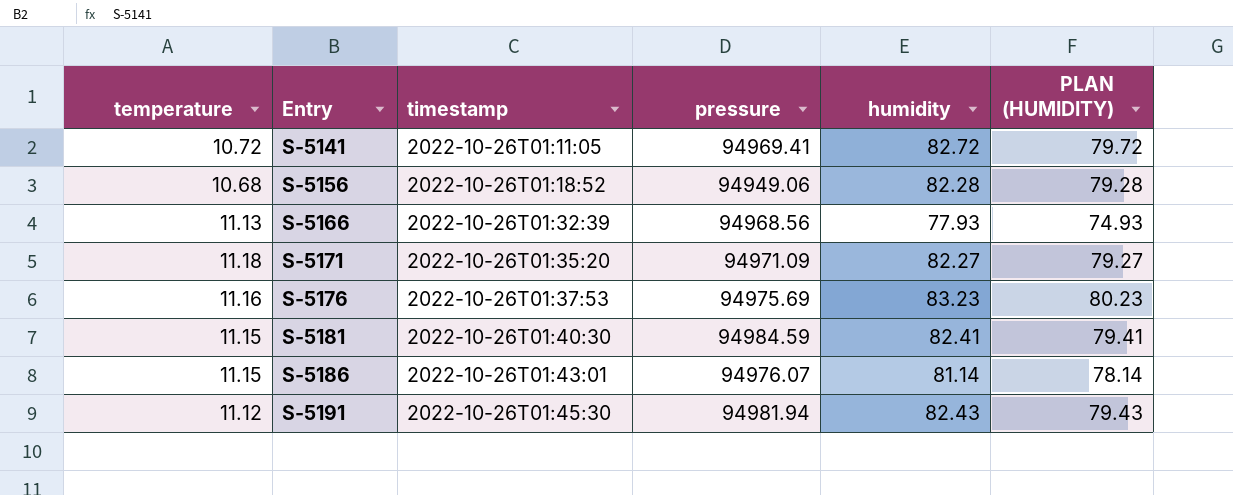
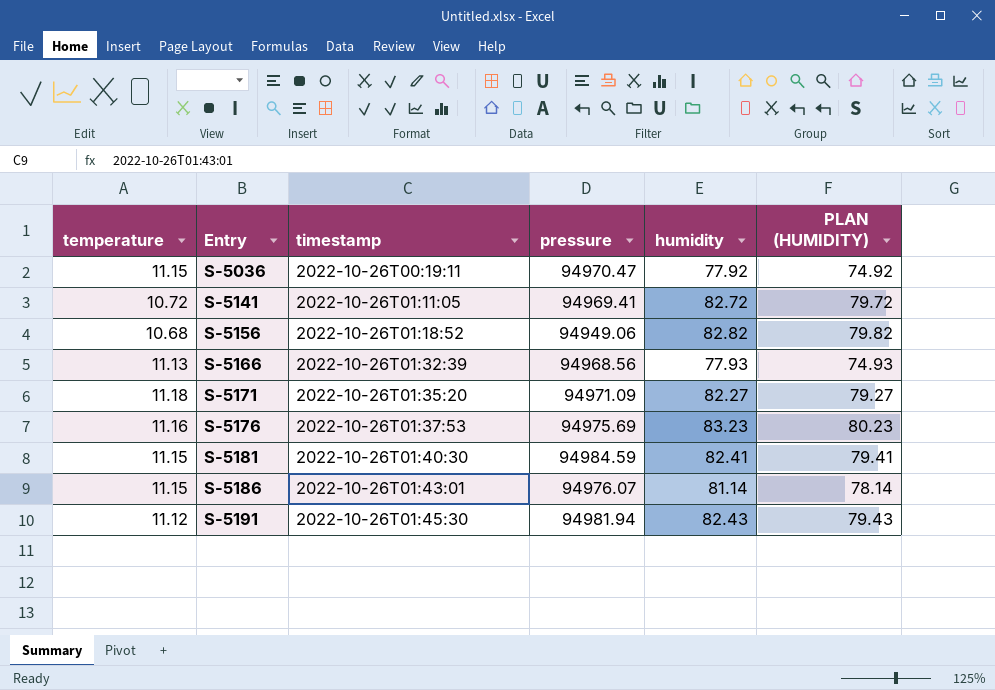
row S-5036: none -> 11.15 | 2022-10-26T00:19:11 | 94970.47 | 77.92 | 74.92
S-5156 | humidity: 82.28 -> 82.82
S-5156 | PLAN (HUMIDITY): 79.28 -> 79.82

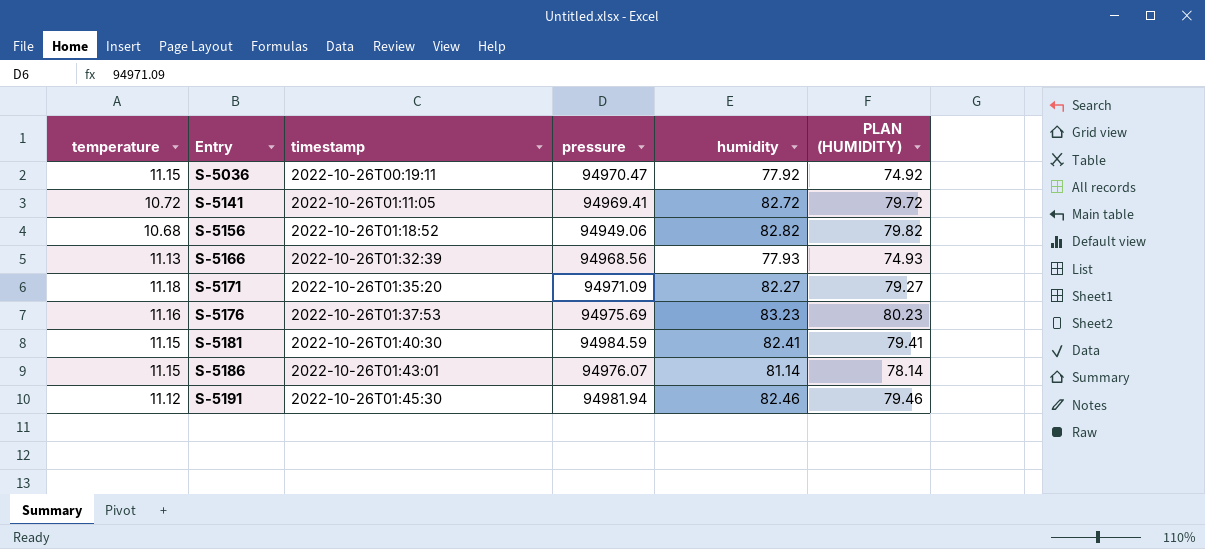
S-5191 | humidity: 82.43 -> 82.46
S-5191 | PLAN (HUMIDITY): 79.43 -> 79.46

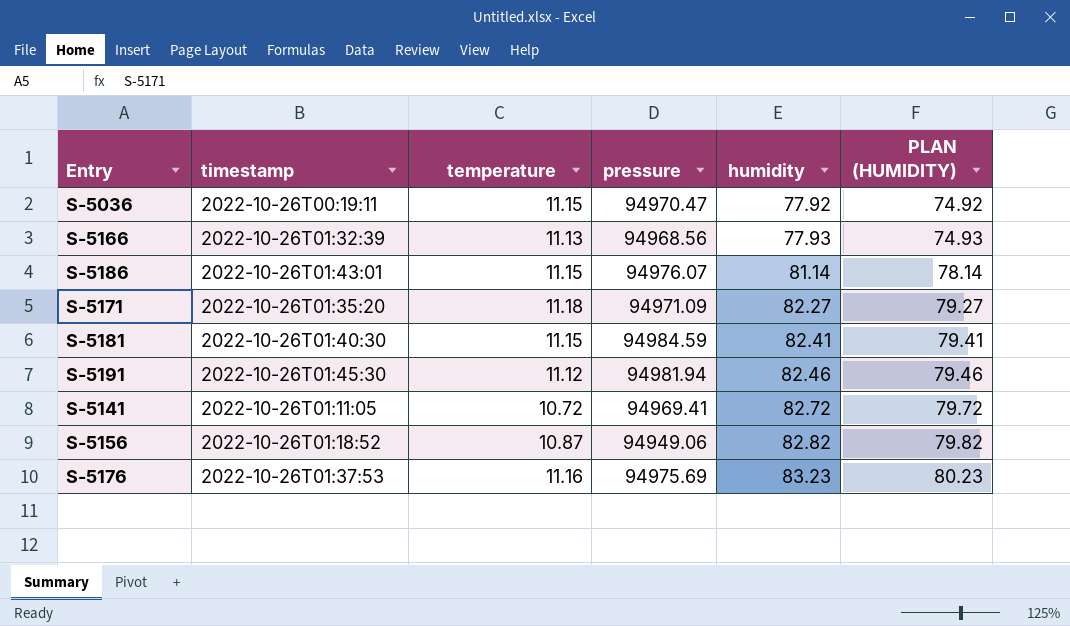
row order: Entry ascending -> humidity ascending
column temperature | position: 1 -> 3
S-5156 | temperature: 10.68 -> 10.87

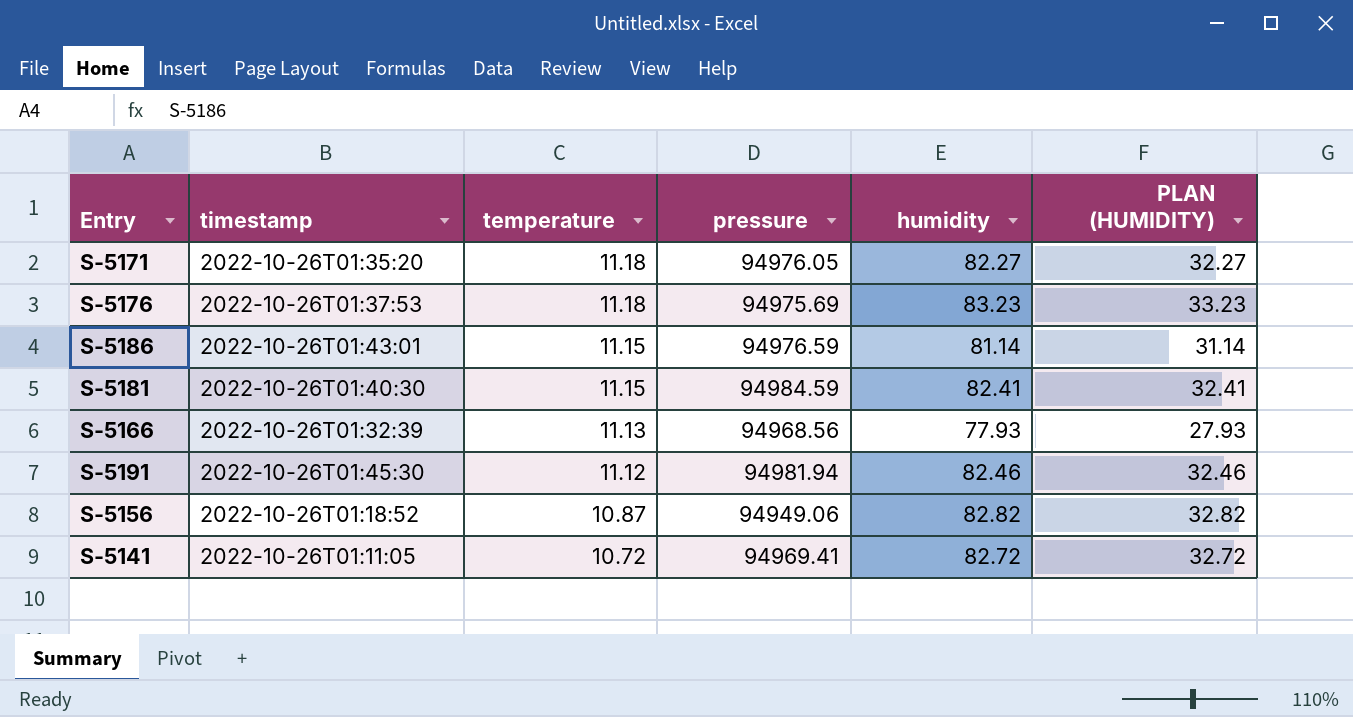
row order: humidity ascending -> temperature descending
column PLAN (HUMIDITY) | formula: [humidity] - 3 -> [humidity] - 50
row S-5036: 2022-10-26T00:19:11 | 11.15 | 94970.47 | 77.92 | 74.92 -> none
S-5171 | pressure: 94971.09 -> 94976.05
S-5176 | temperature: 11.16 -> 11.18
S-5186 | pressure: 94976.07 -> 94976.59

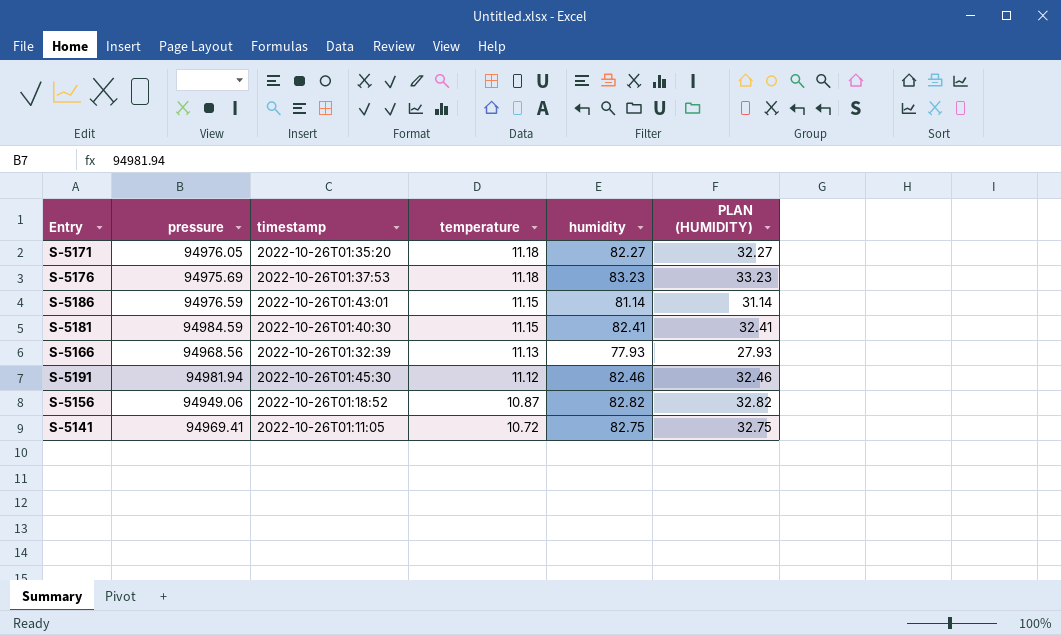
column pressure | position: 4 -> 2
S-5141 | humidity: 82.72 -> 82.75
S-5141 | PLAN (HUMIDITY): 32.72 -> 32.75

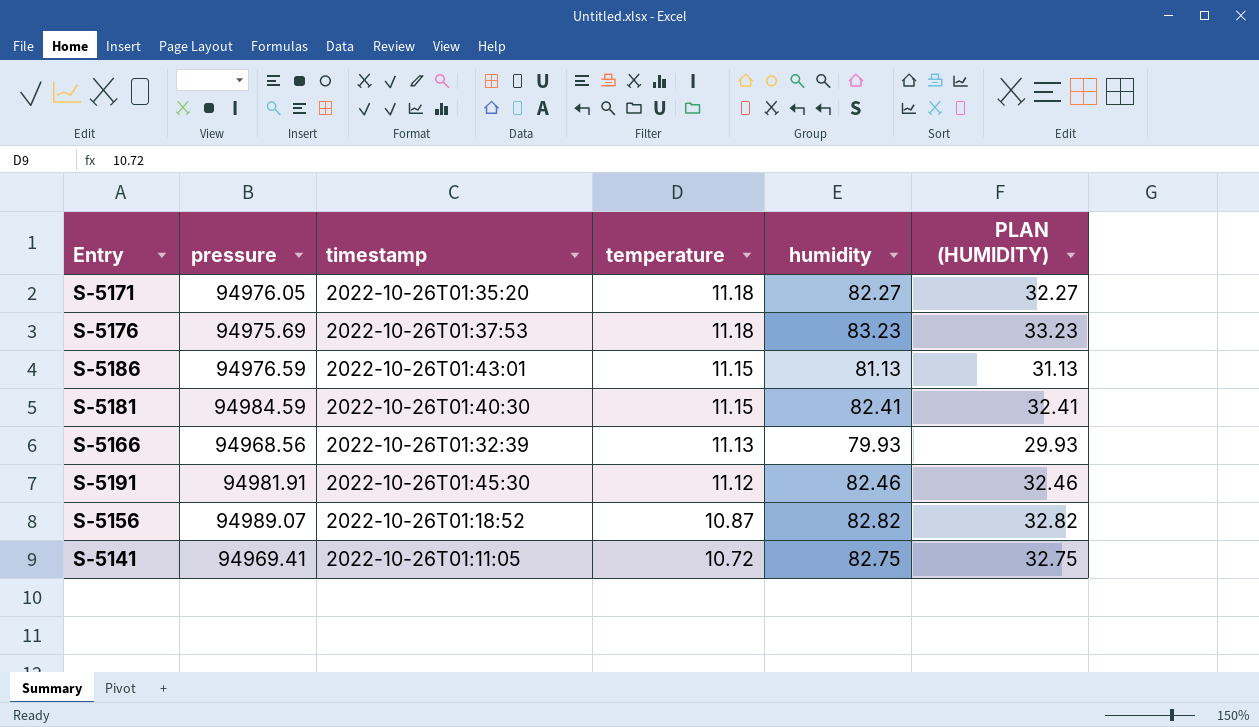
S-5186 | humidity: 81.14 -> 81.13
S-5186 | PLAN (HUMIDITY): 31.14 -> 31.13
S-5166 | humidity: 77.93 -> 79.93
S-5166 | PLAN (HUMIDITY): 27.93 -> 29.93
S-5191 | pressure: 94981.94 -> 94981.91
S-5156 | pressure: 94949.06 -> 94989.07

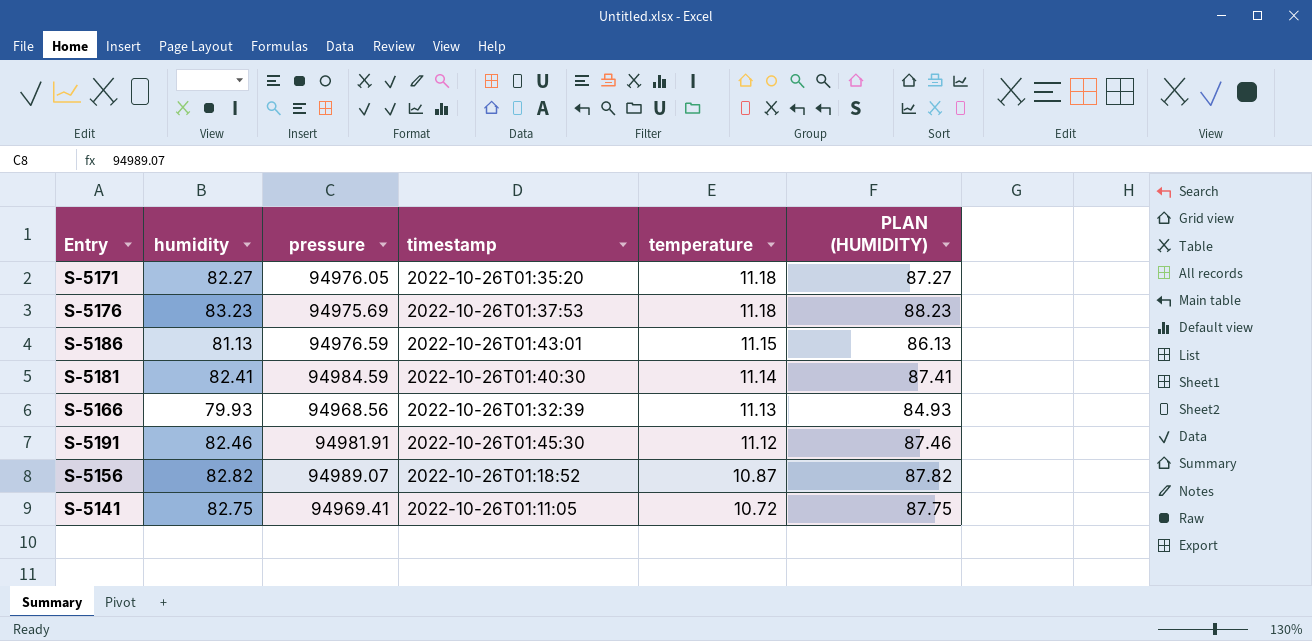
column humidity | position: 5 -> 2
column PLAN (HUMIDITY) | formula: [humidity] - 50 -> [humidity] + 5
S-5181 | temperature: 11.15 -> 11.14

